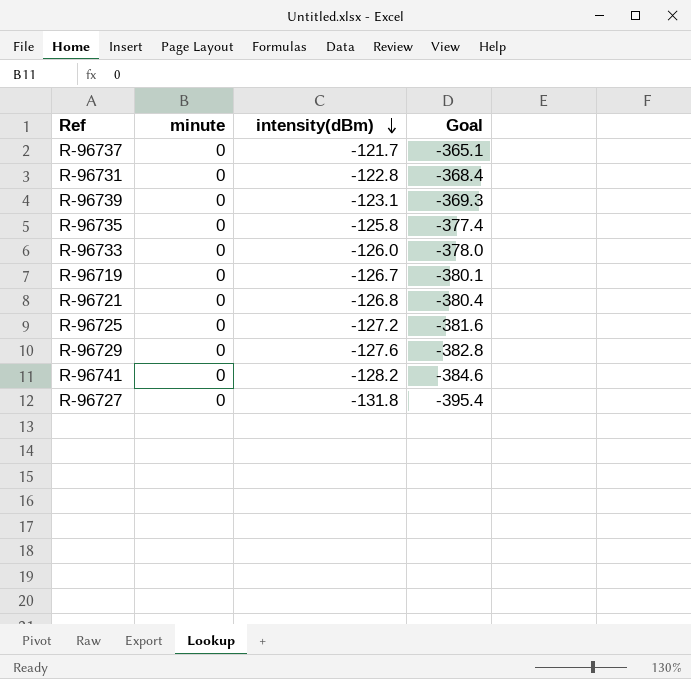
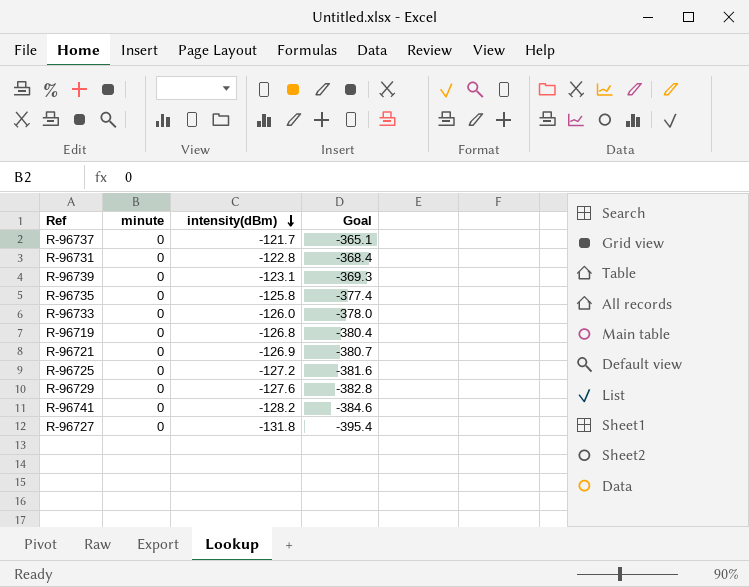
R-96719 | intensity(dBm): -126.7 -> -126.8
R-96719 | Goal: -380.1 -> -380.4
R-96721 | intensity(dBm): -126.8 -> -126.9
R-96721 | Goal: -380.4 -> -380.7

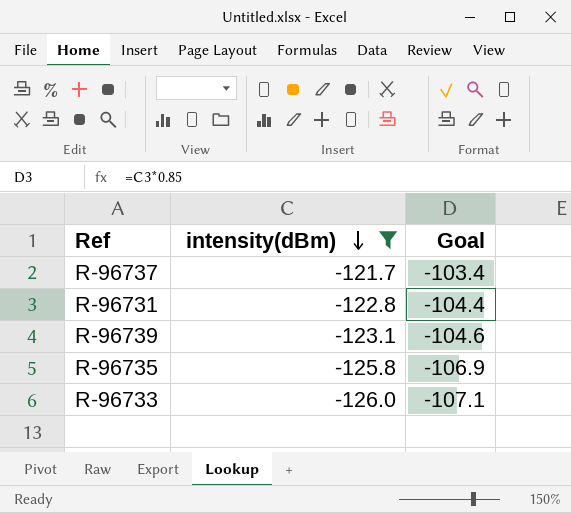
filter: none -> intensity(dBm) >= -126.0
column minute | position: 2 -> none
column Goal | formula: [intensity(dBm)] * 3 -> [intensity(dBm)] * 0.85

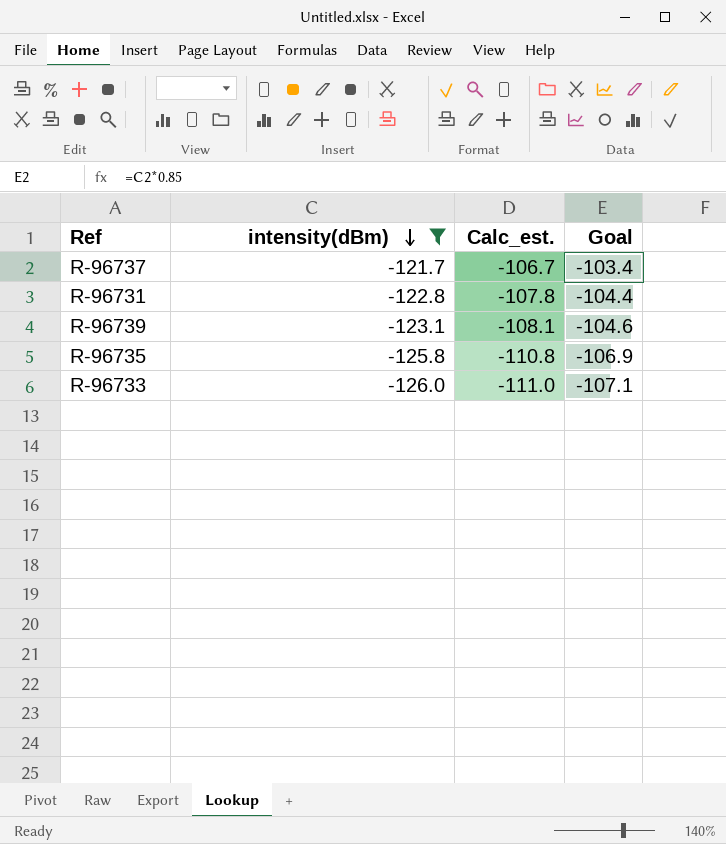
column Calc_est. | formula: none -> [intensity(dBm)] + 15

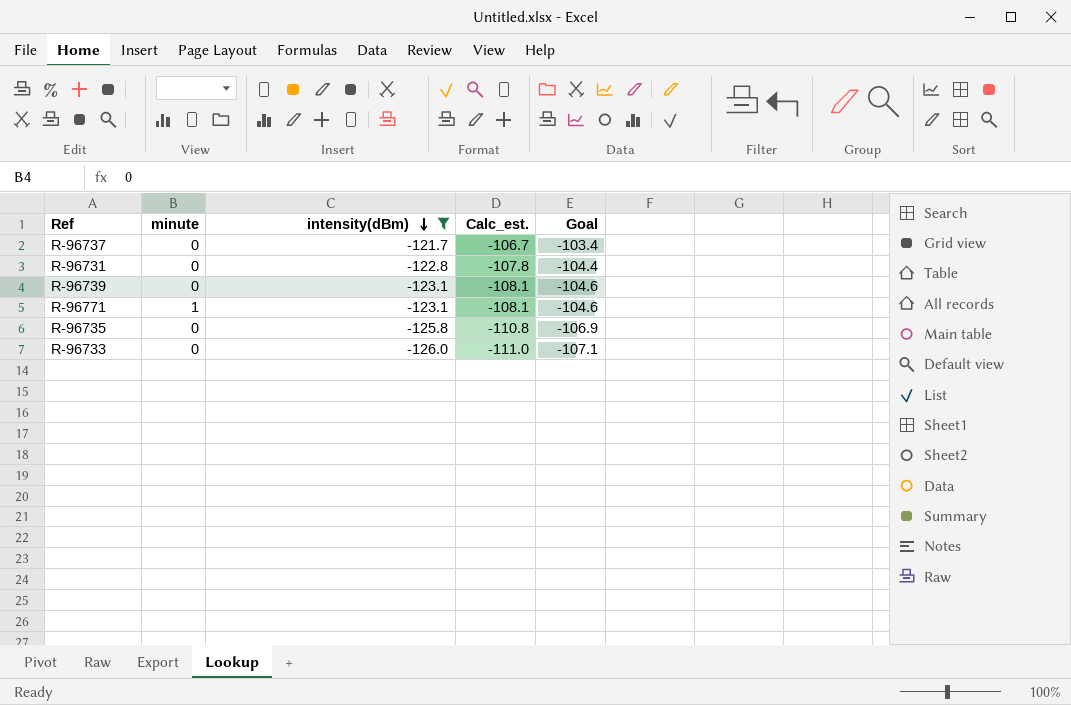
column minute | position: none -> 2
row R-96771: none -> 1 | -123.1 | -108.1 | -104.6

